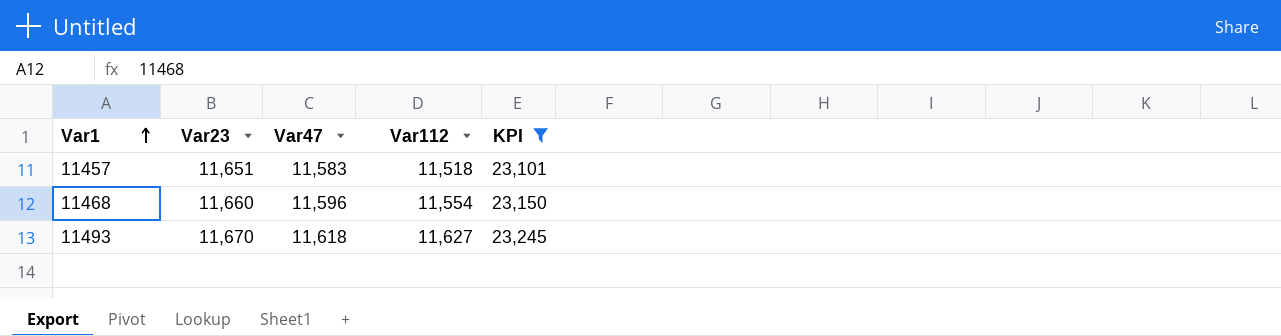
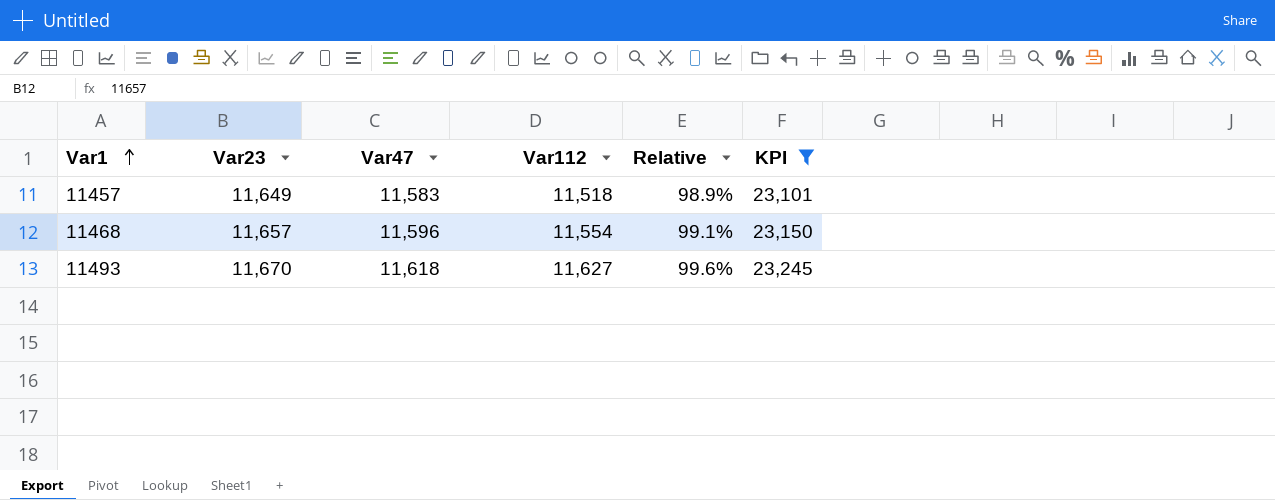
column Relative | formula: none -> [Var112] / [Var23]
11457 | Var23: 11,651 -> 11,649
11468 | Var23: 11,660 -> 11,657

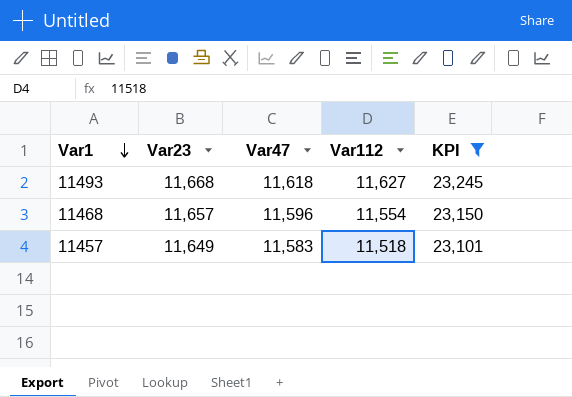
row order: Var1 ascending -> Var1 descending
column Relative | formula: [Var112] / [Var23] -> none
11493 | Var23: 11,670 -> 11,668

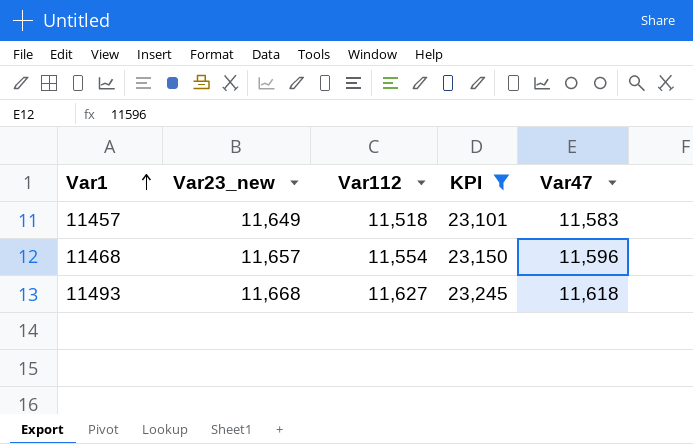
row order: Var1 descending -> Var1 ascending
column name: Var23 -> Var23_new
column Var47 | position: 3 -> 5

